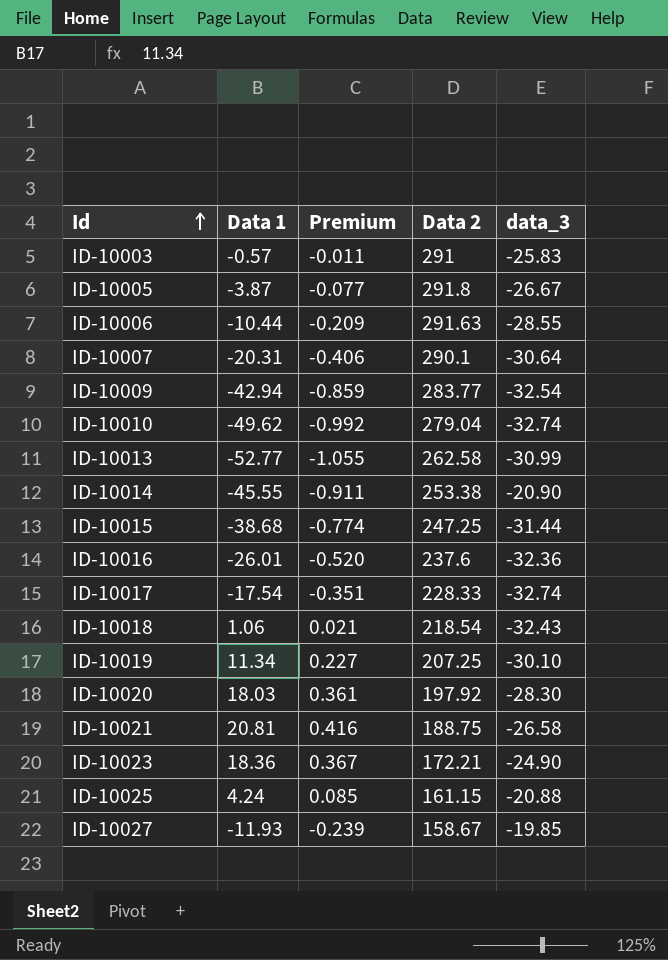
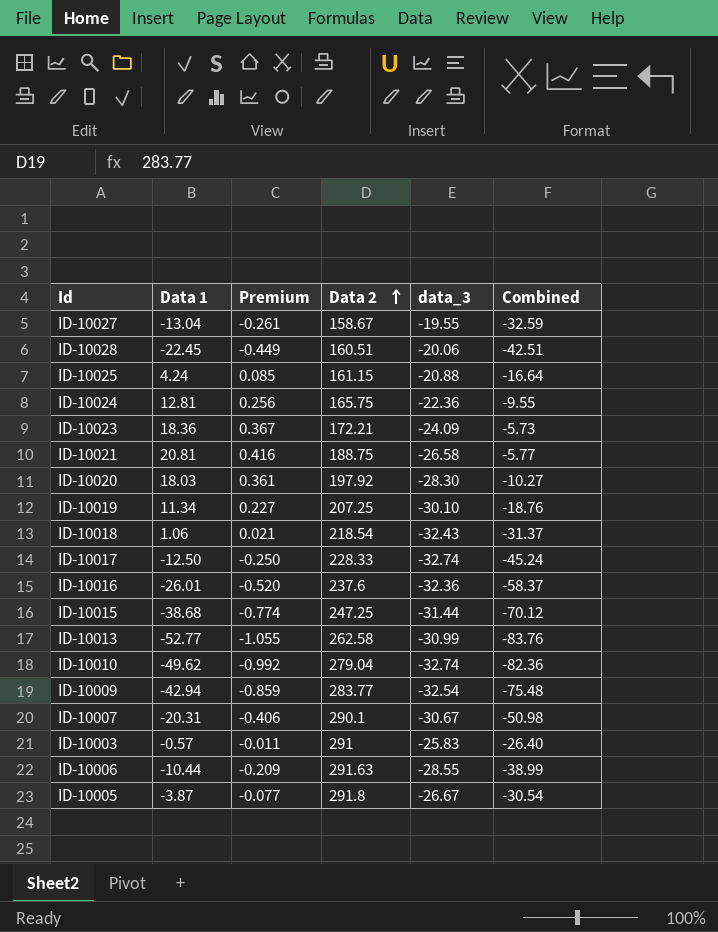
row order: Id ascending -> Data 2 ascending
column Combined | formula: none -> [Data 1] + [data_3]
row ID-10014: -45.55 | -0.911 | 253.38 | -20.90 -> none
ID-10027 | Data 1: -11.93 -> -13.04
ID-10027 | Premium: -0.239 -> -0.261
ID-10027 | data_3: -19.85 -> -19.55
row ID-10028: none -> -22.45 | -0.449 | 160.51 | -20.06 | -42.51
row ID-10024: none -> 12.81 | 0.256 | 165.75 | -22.36 | -9.55
ID-10023 | data_3: -24.90 -> -24.09
ID-10017 | Data 1: -17.54 -> -12.50
ID-10017 | Premium: -0.351 -> -0.250
ID-10007 | data_3: -30.64 -> -30.67

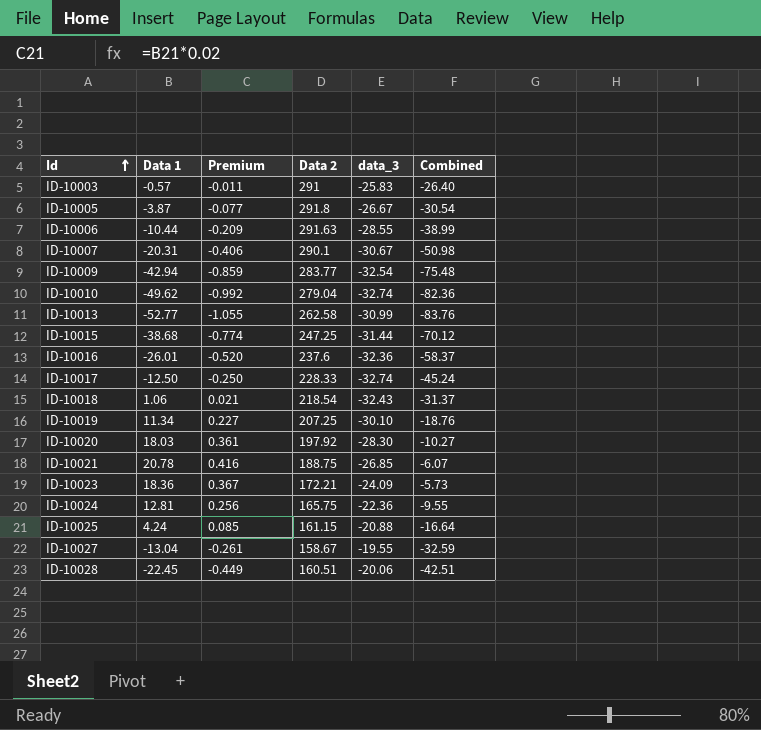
row order: Data 2 ascending -> Id ascending
ID-10021 | Data 1: 20.81 -> 20.78
ID-10021 | data_3: -26.58 -> -26.85
ID-10021 | Combined: -5.77 -> -6.07

